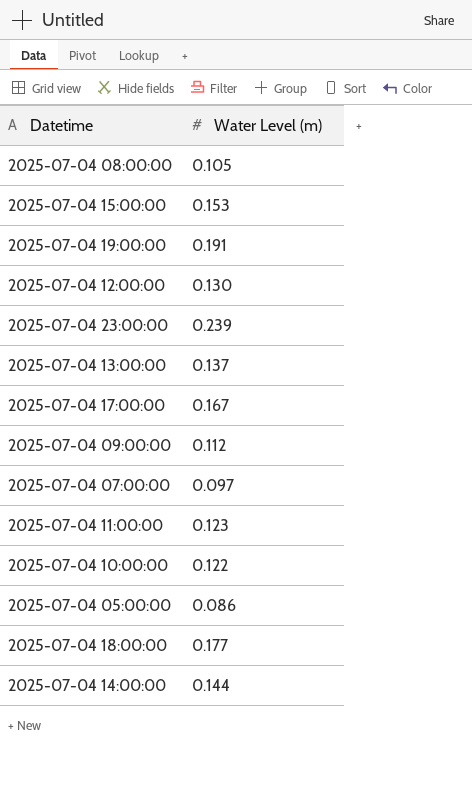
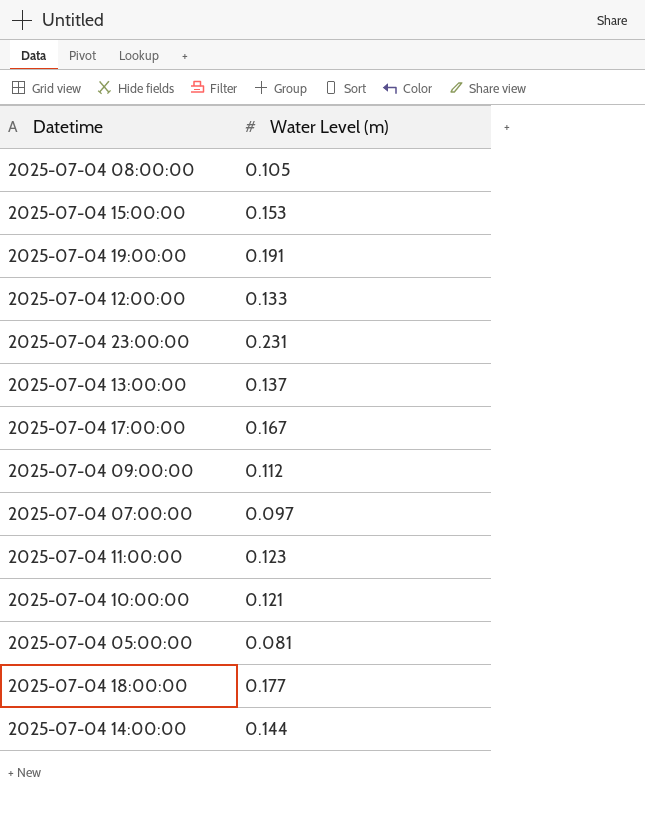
2025-07-04 12:00:00 | Water Level (m): 0.130 -> 0.133
2025-07-04 23:00:00 | Water Level (m): 0.239 -> 0.231
2025-07-04 10:00:00 | Water Level (m): 0.122 -> 0.121
2025-07-04 05:00:00 | Water Level (m): 0.086 -> 0.081

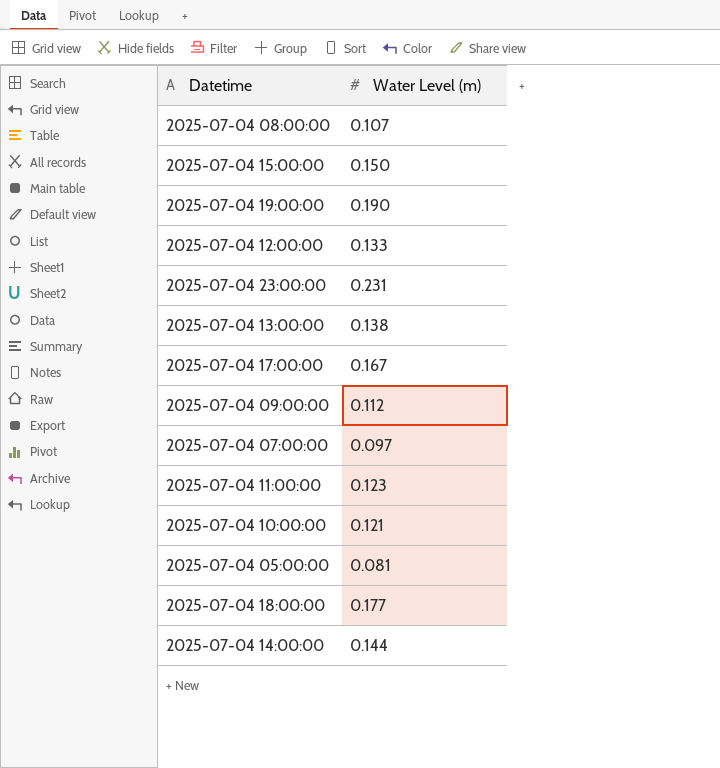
2025-07-04 08:00:00 | Water Level (m): 0.105 -> 0.107
2025-07-04 15:00:00 | Water Level (m): 0.153 -> 0.150
2025-07-04 19:00:00 | Water Level (m): 0.191 -> 0.190
2025-07-04 13:00:00 | Water Level (m): 0.137 -> 0.138

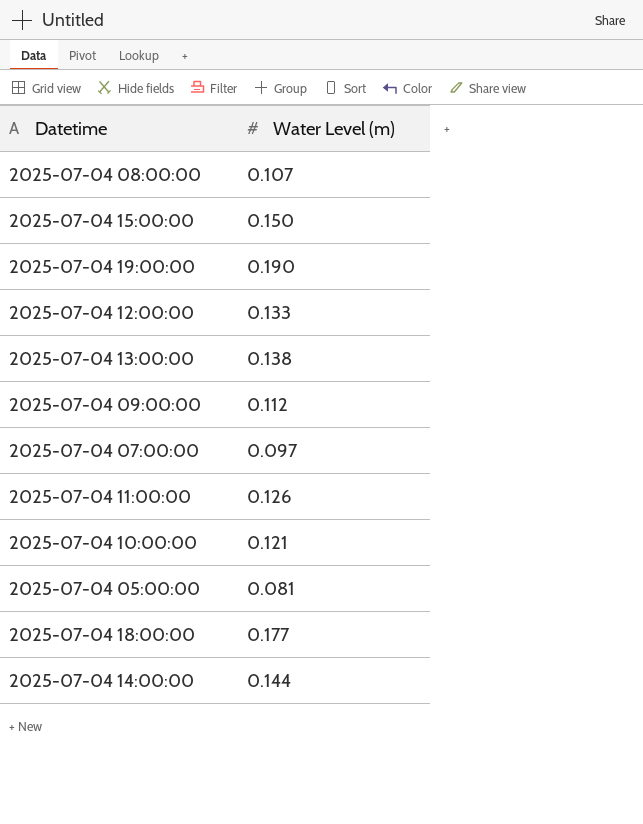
row 2025-07-04 23:00:00: 0.231 -> none
row 2025-07-04 17:00:00: 0.167 -> none
2025-07-04 11:00:00 | Water Level (m): 0.123 -> 0.126

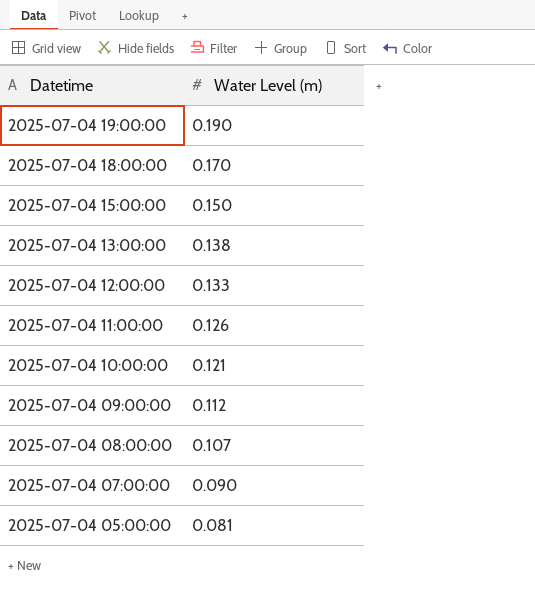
row order: none -> Datetime descending
row 2025-07-04 14:00:00: 0.144 -> none
2025-07-04 18:00:00 | Water Level (m): 0.177 -> 0.170
2025-07-04 07:00:00 | Water Level (m): 0.097 -> 0.090

